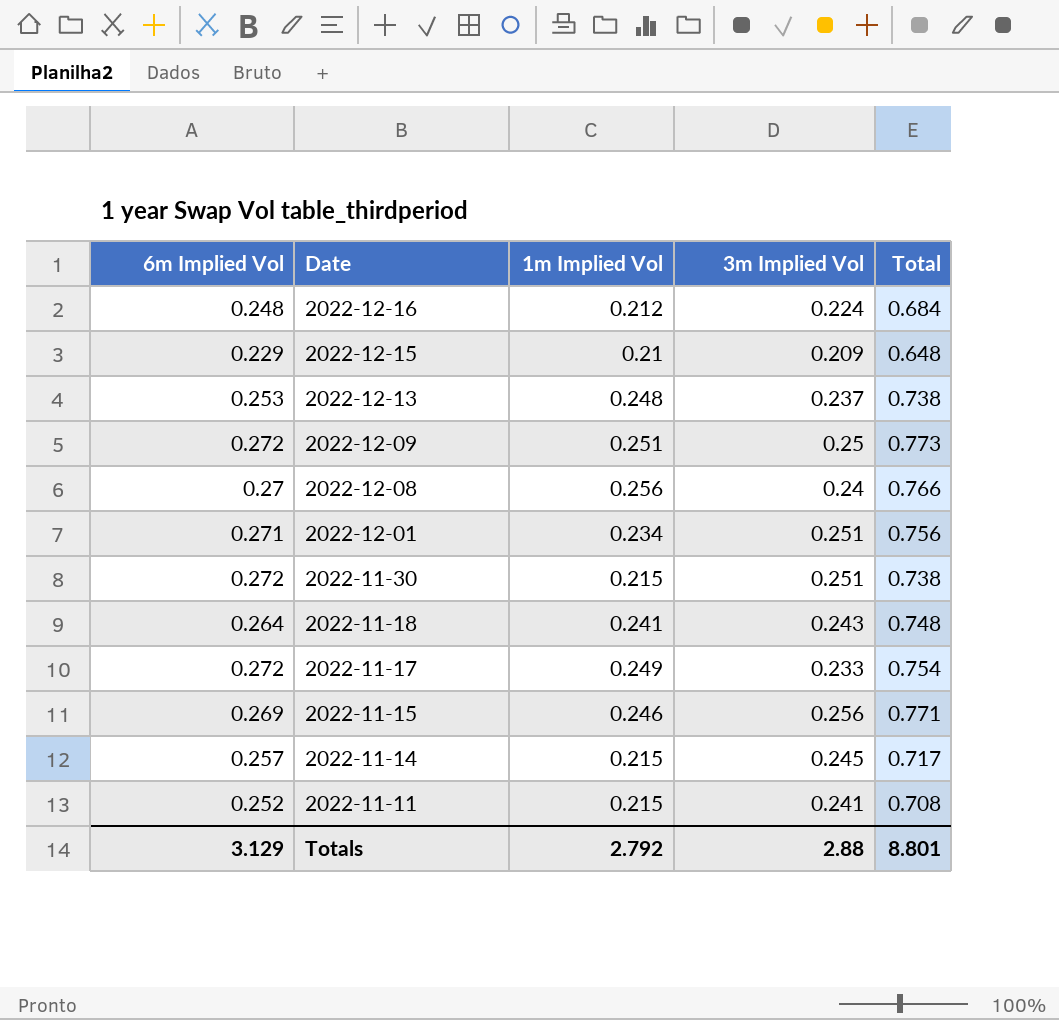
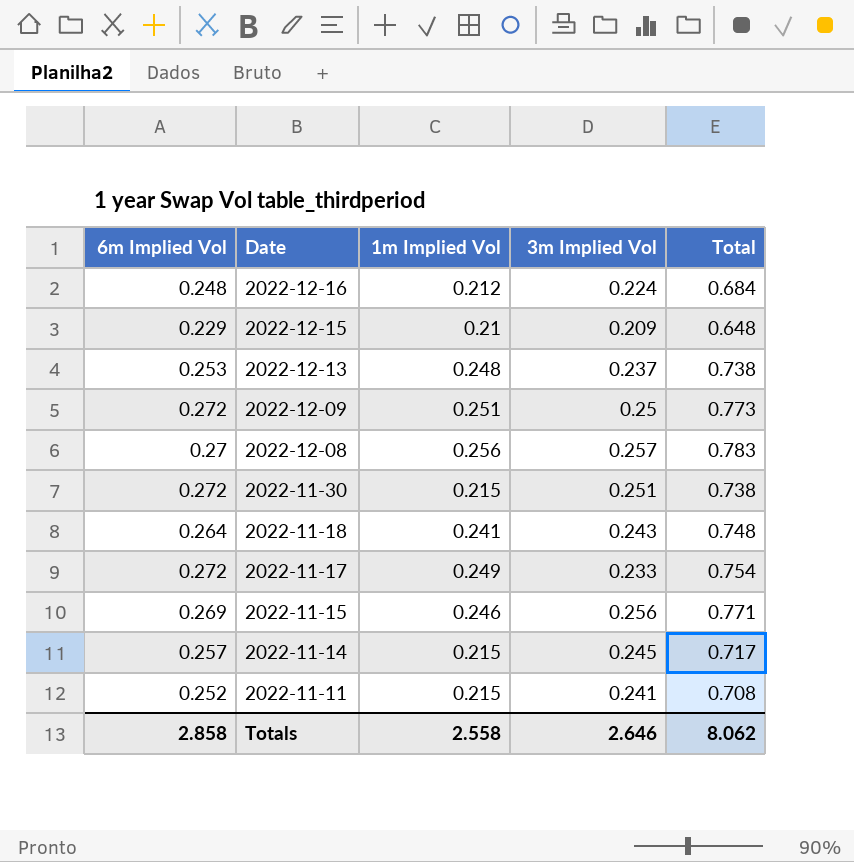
row 2022-12-01: 0.271 | 0.234 | 0.251 | 0.756 -> none
2022-12-08 | 3m Implied Vol: 0.24 -> 0.257
2022-12-08 | Total: 0.766 -> 0.783
Totals | 6m Implied Vol: 3.129 -> 2.858
Totals | 1m Implied Vol: 2.792 -> 2.558
Totals | 3m Implied Vol: 2.88 -> 2.646
Totals | Total: 8.801 -> 8.062

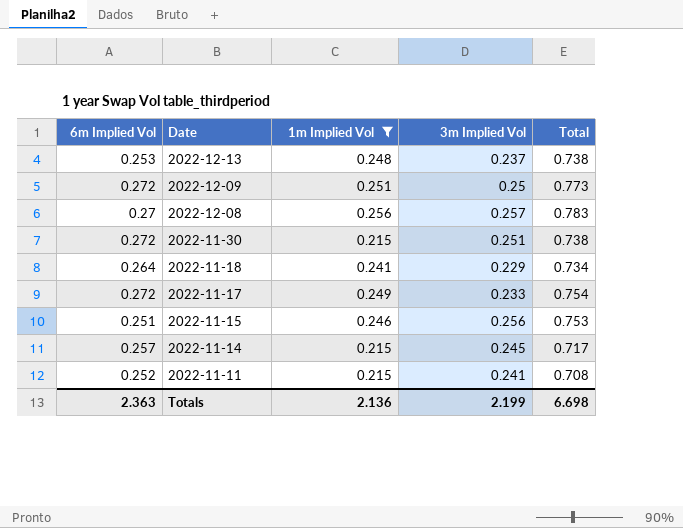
filter: none -> 1m Implied Vol >= 0.215
2022-11-18 | 3m Implied Vol: 0.243 -> 0.229
2022-11-18 | Total: 0.748 -> 0.734
2022-11-15 | 6m Implied Vol: 0.269 -> 0.251
2022-11-15 | Total: 0.771 -> 0.753
Totals | 6m Implied Vol: 2.858 -> 2.363
Totals | 1m Implied Vol: 2.558 -> 2.136
Totals | 3m Implied Vol: 2.646 -> 2.199
Totals | Total: 8.062 -> 6.698

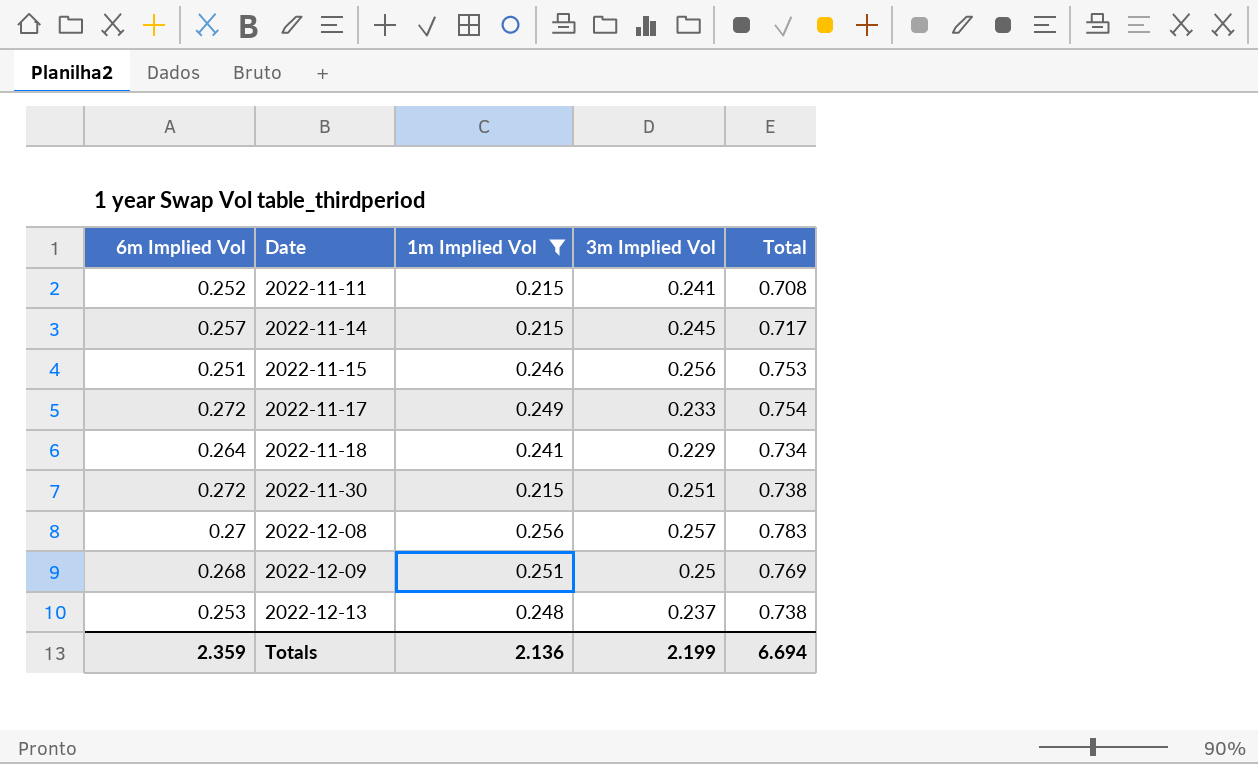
row order: Date descending -> Date ascending
2022-12-09 | 6m Implied Vol: 0.272 -> 0.268
2022-12-09 | Total: 0.773 -> 0.769
Totals | 6m Implied Vol: 2.363 -> 2.359
Totals | Total: 6.698 -> 6.694

